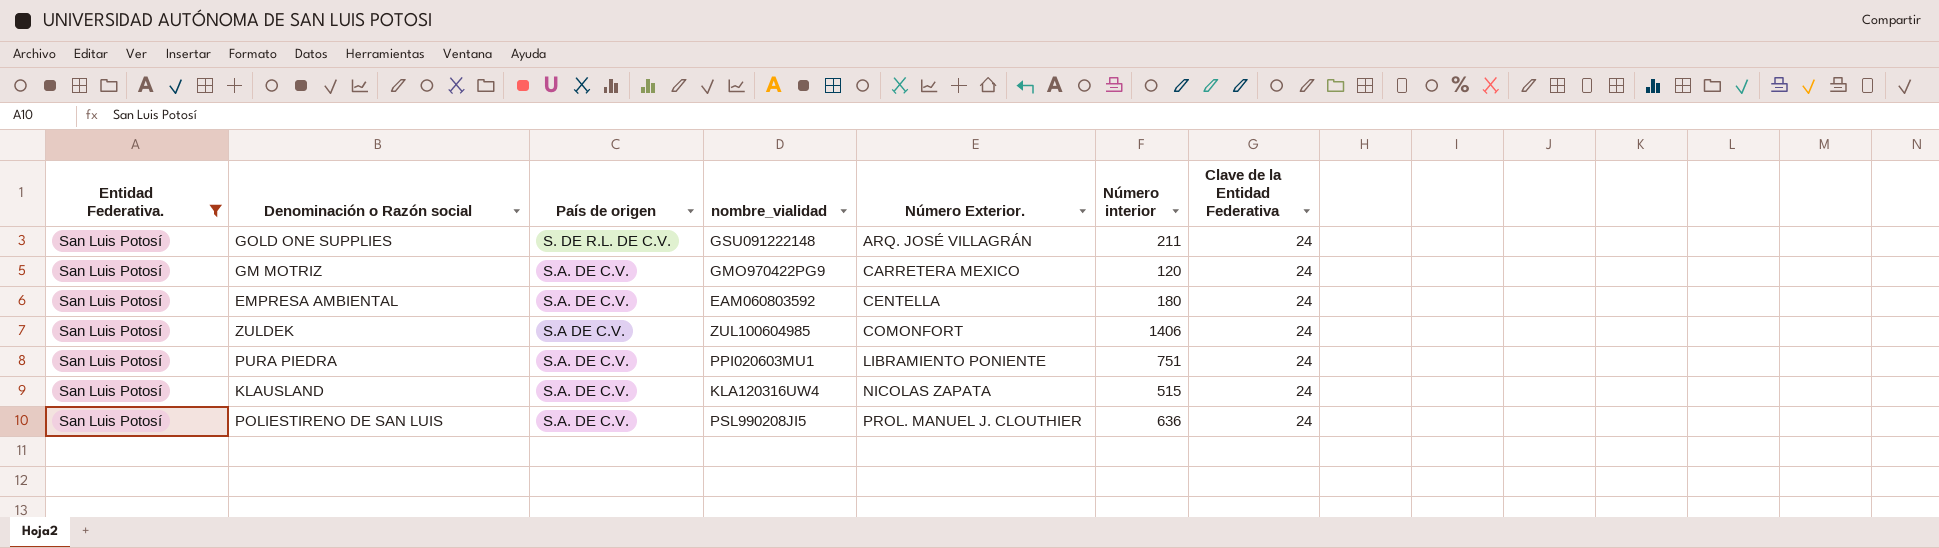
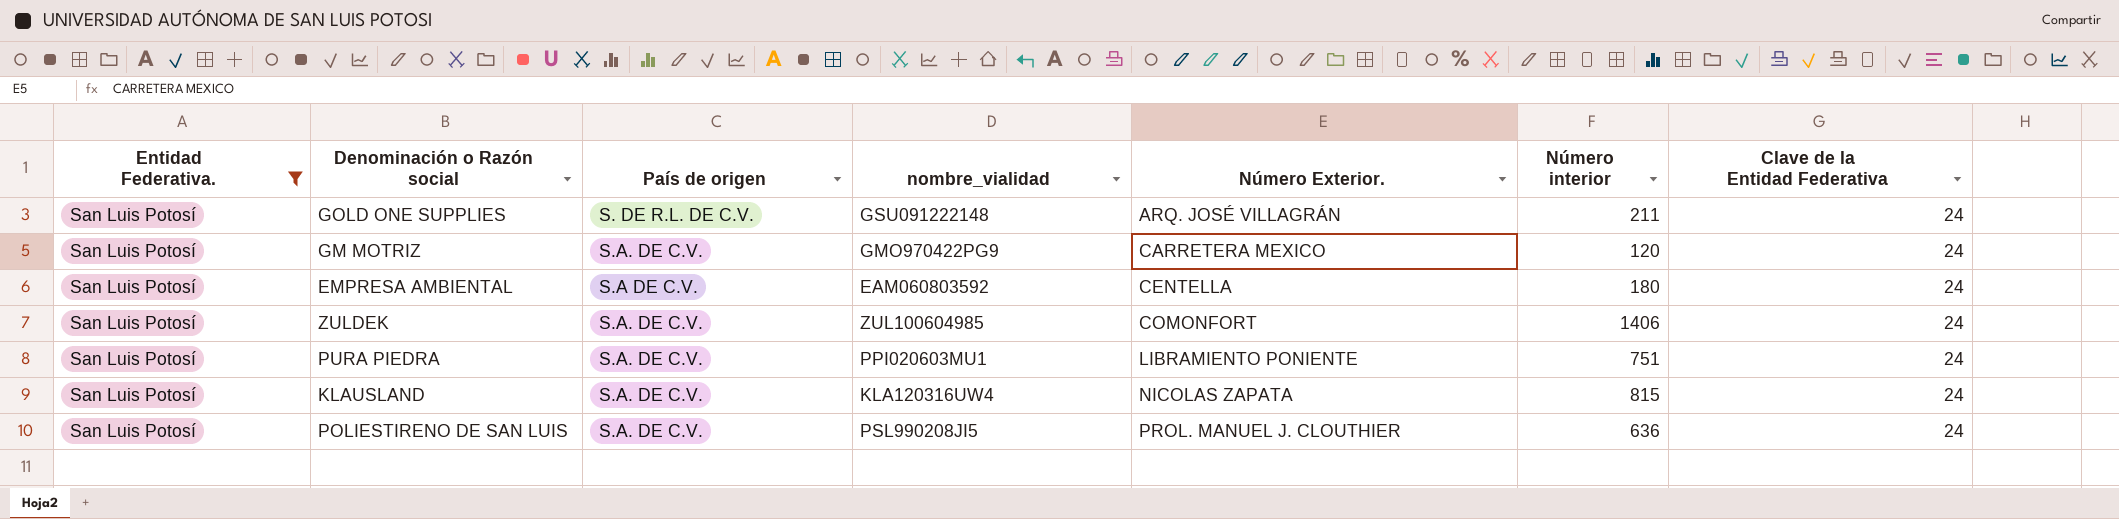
EMPRESA AMBIENTAL | País de origen: S.A. DE C.V. -> S.A DE C.V.
ZULDEK | País de origen: S.A DE C.V. -> S.A. DE C.V.
KLAUSLAND | Número interior: 515 -> 815

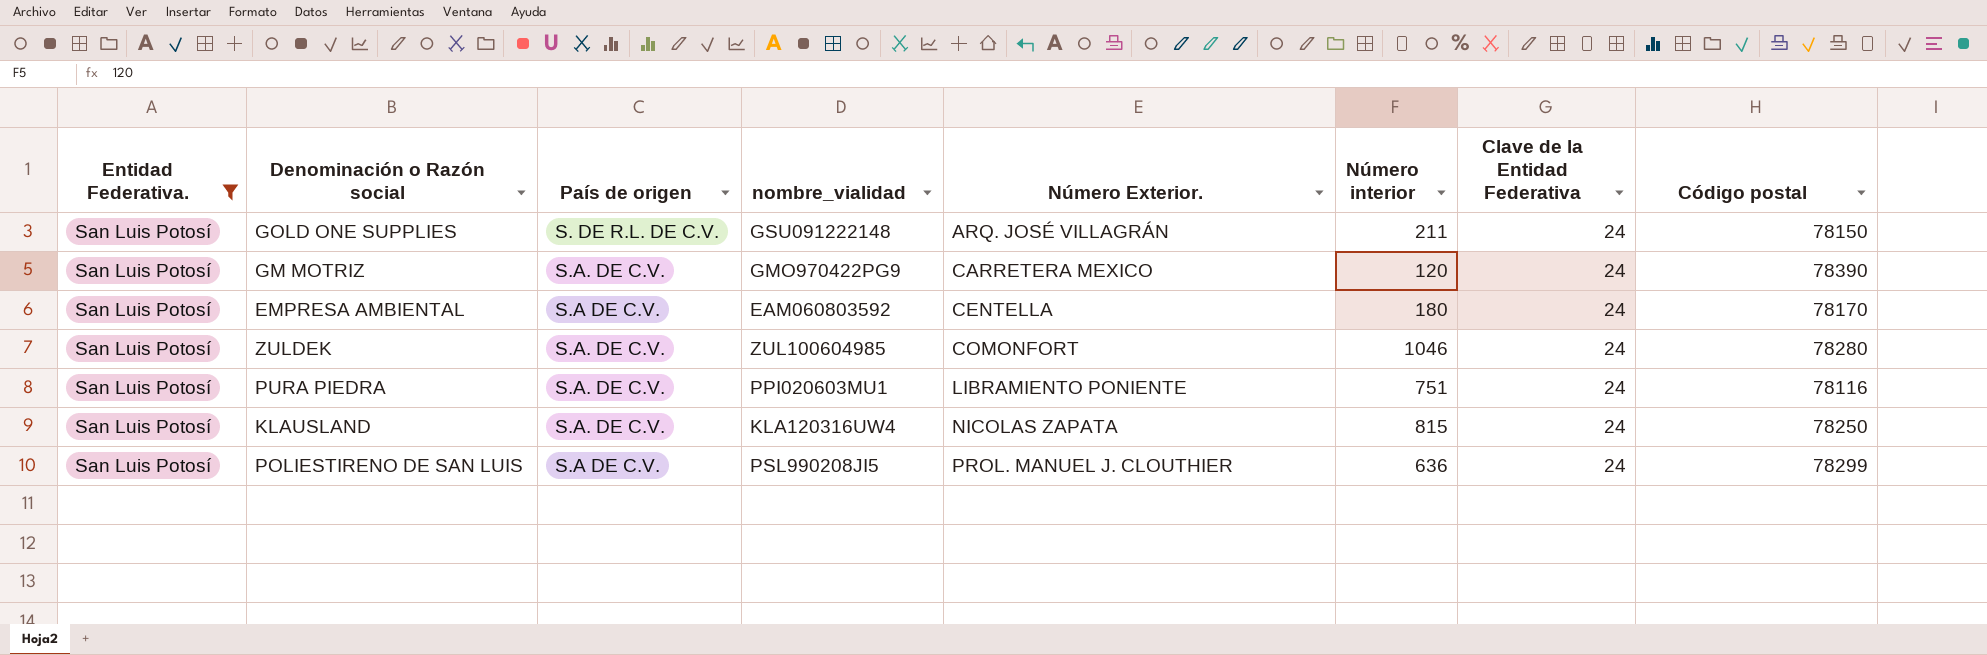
column Código postal | position: none -> 8
ZULDEK | Número interior: 1406 -> 1046
POLIESTIRENO DE SAN LUIS | País de origen: S.A. DE C.V. -> S.A DE C.V.

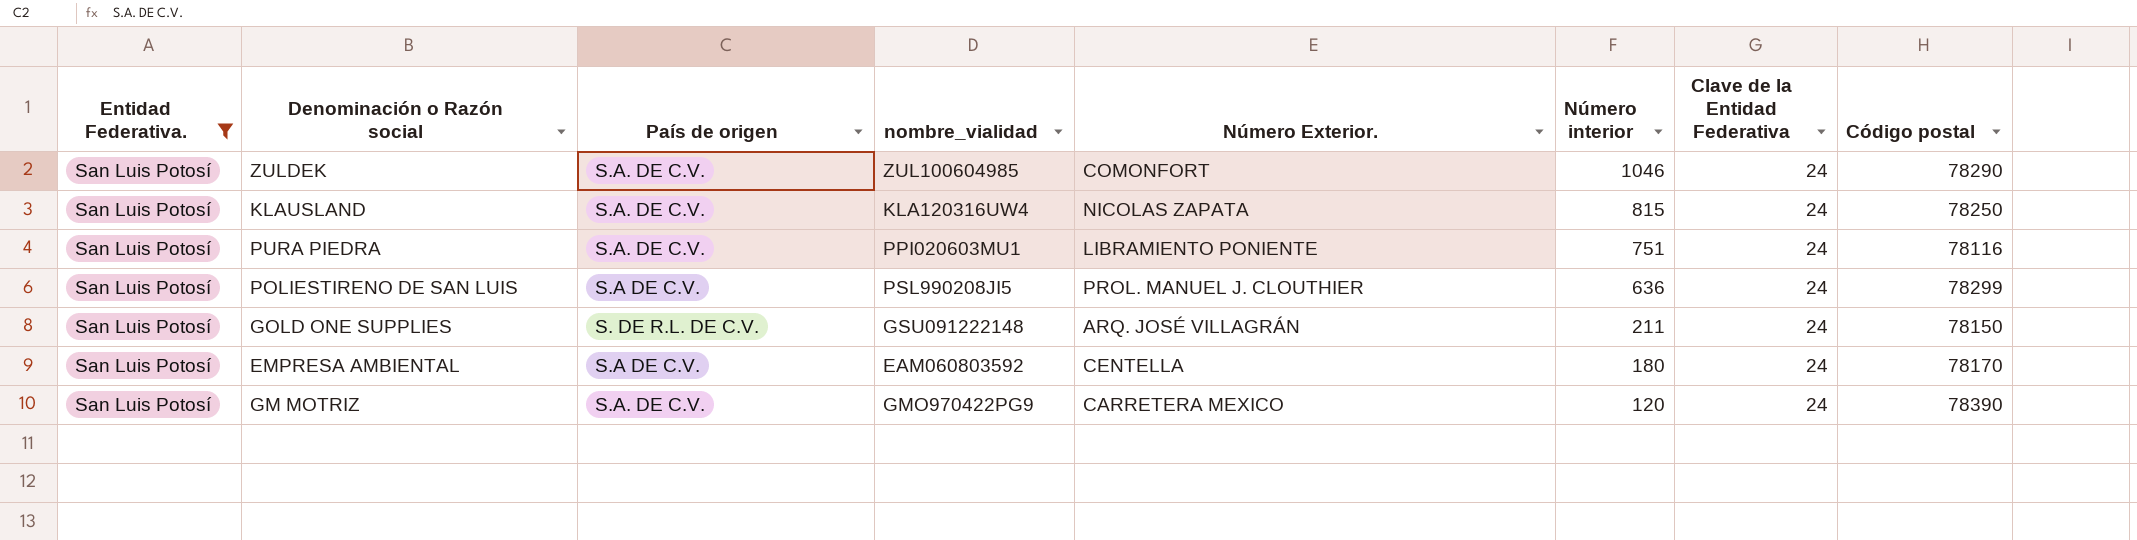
row order: Número Exterior. ascending -> Número interior descending
ZULDEK | Código postal: 78280 -> 78290

